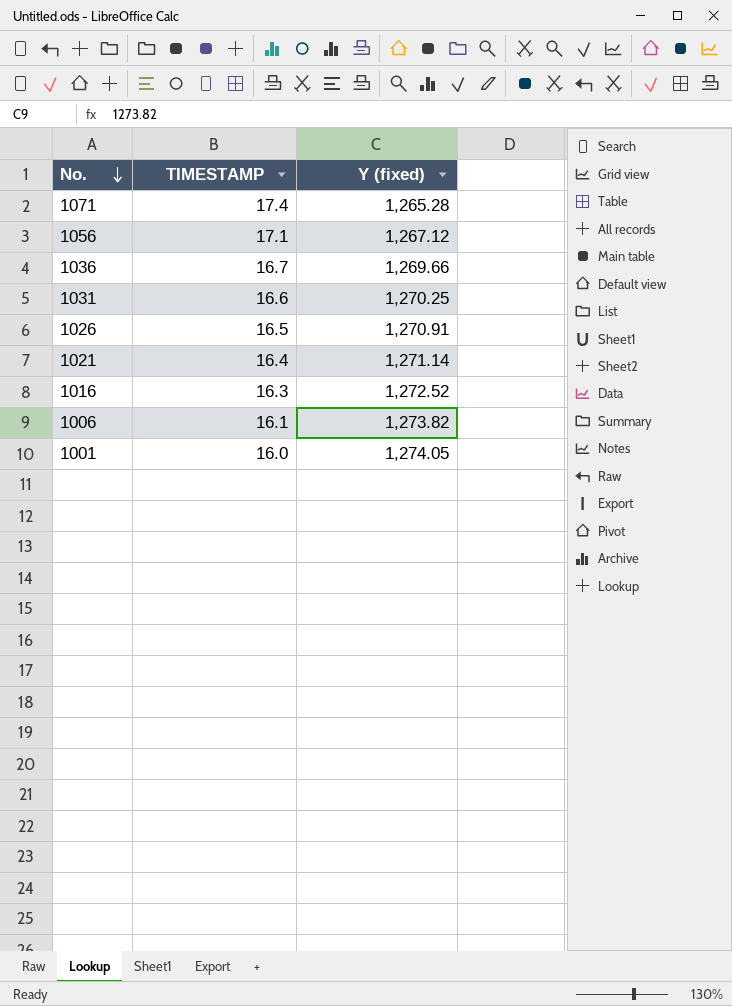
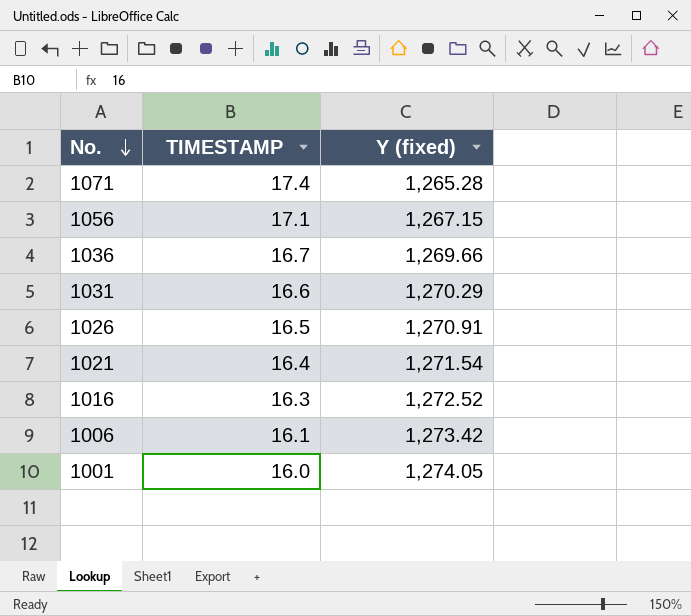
1056 | Y (fixed): 1,267.12 -> 1,267.15
1031 | Y (fixed): 1,270.25 -> 1,270.29
1021 | Y (fixed): 1,271.14 -> 1,271.54
1006 | Y (fixed): 1,273.82 -> 1,273.42

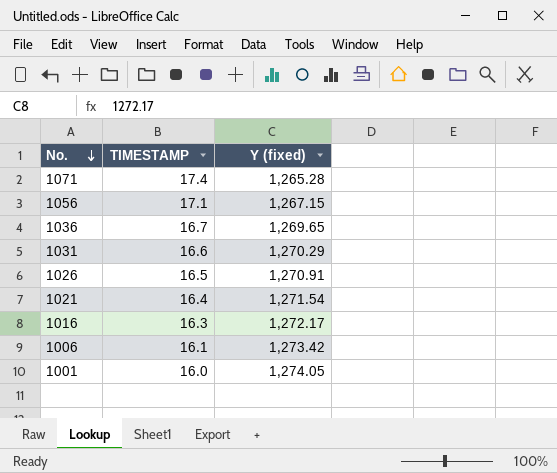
1036 | Y (fixed): 1,269.66 -> 1,269.65
1016 | Y (fixed): 1,272.52 -> 1,272.17

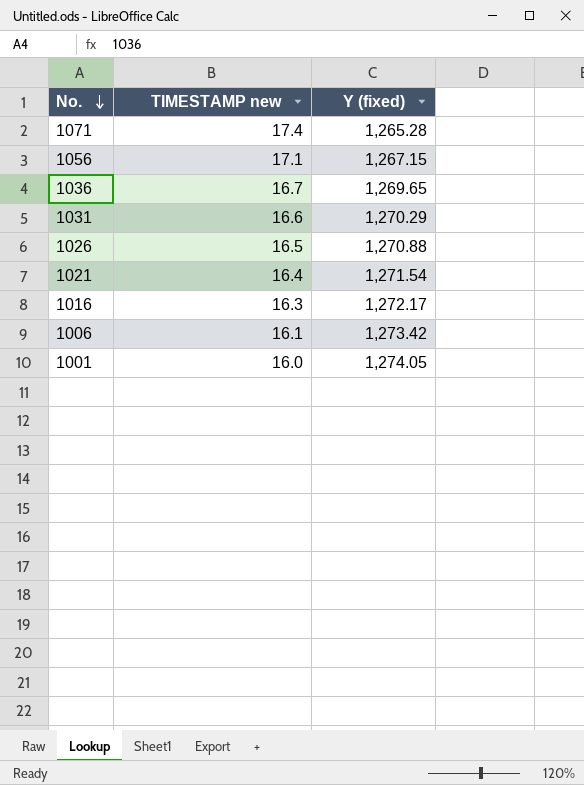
column name: TIMESTAMP -> TIMESTAMP new
1026 | Y (fixed): 1,270.91 -> 1,270.88

